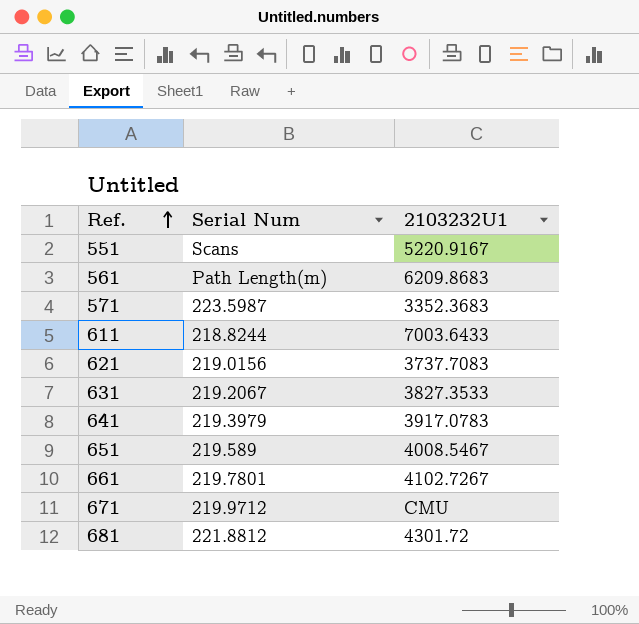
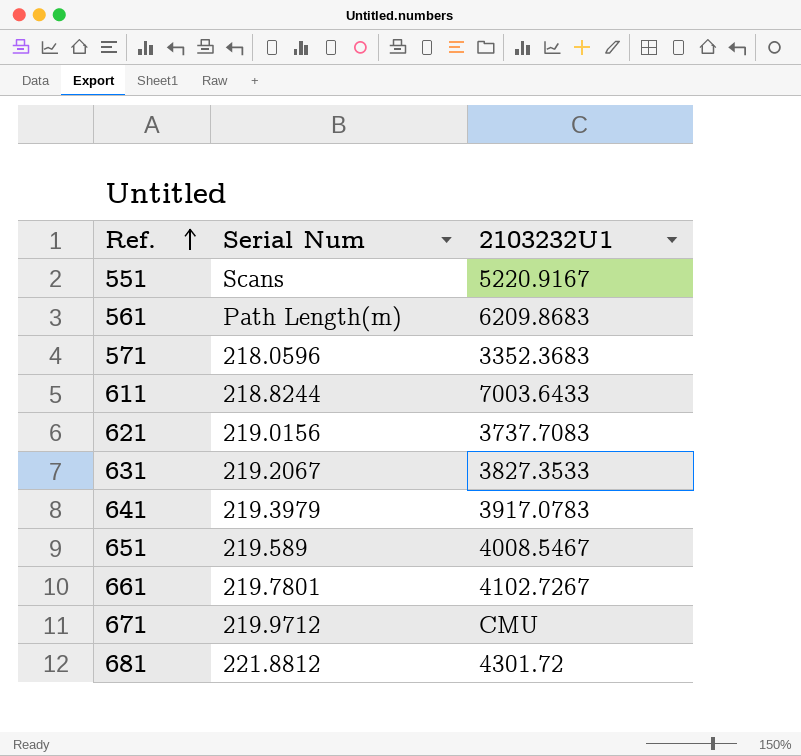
571 | Serial Num: 223.5987 -> 218.0596

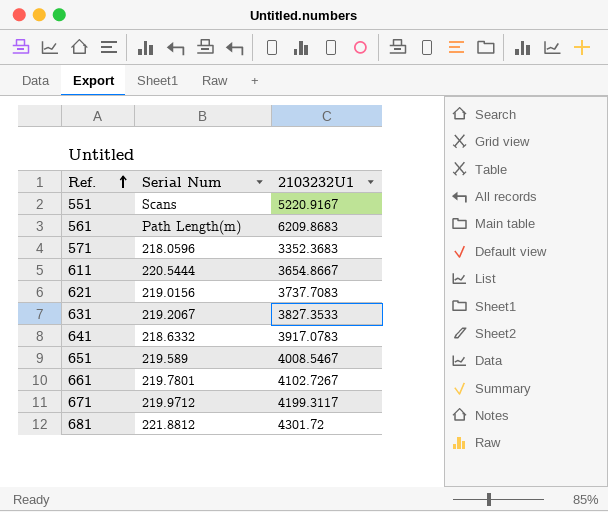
611 | Serial Num: 218.8244 -> 220.5444
611 | 2103232U1: 7003.6433 -> 3654.8667
641 | Serial Num: 219.3979 -> 218.6332
671 | 2103232U1: CMU -> 4199.3117

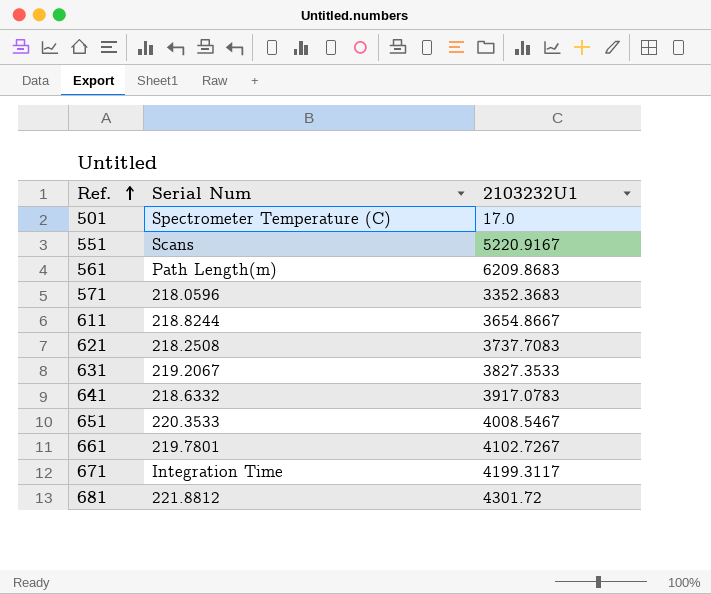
row 501: none -> Spectrometer Temperature (C) | 17.0
611 | Serial Num: 220.5444 -> 218.8244
621 | Serial Num: 219.0156 -> 218.2508
651 | Serial Num: 219.589 -> 220.3533
671 | Serial Num: 219.9712 -> Integration Time

